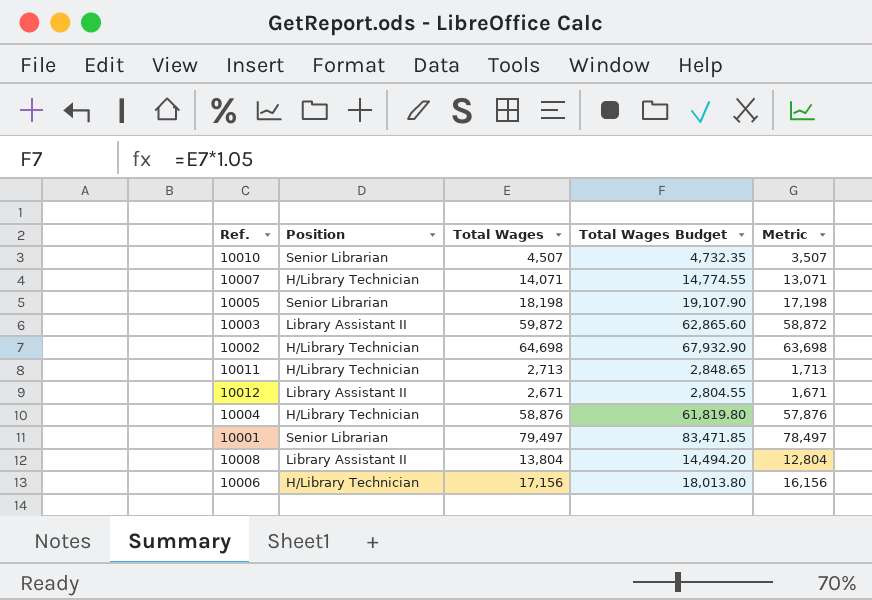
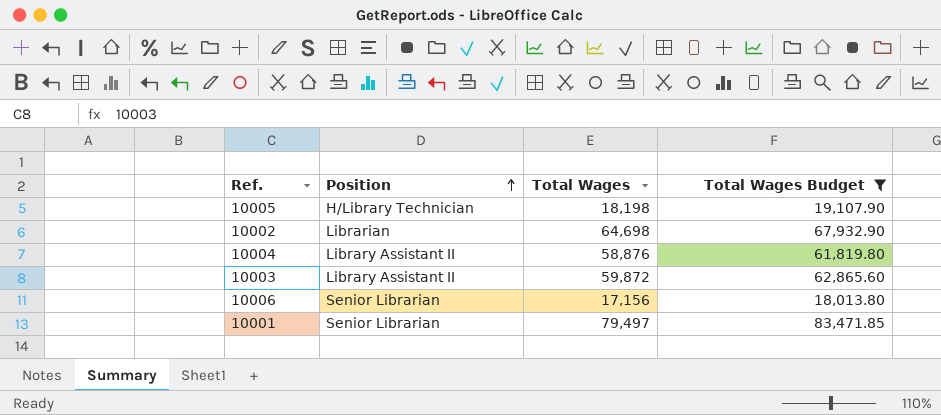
filter: none -> Total Wages Budget >= 18,013.80
row order: none -> Position ascending
column Metric | formula: [Total Wages] - 1000 -> none
10005 | Position: Senior Librarian -> H/Library Technician
10002 | Position: H/Library Technician -> Librarian
10004 | Position: H/Library Technician -> Library Assistant II
10006 | Position: H/Library Technician -> Senior Librarian

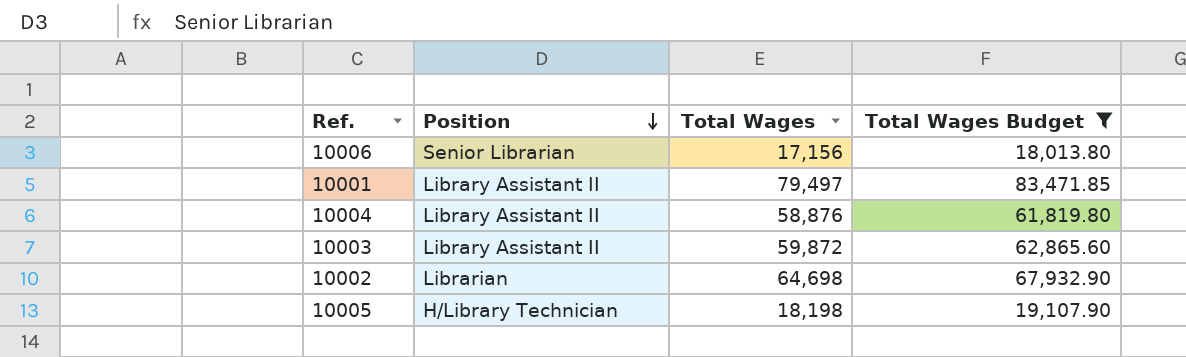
row order: Position ascending -> Position descending
10001 | Position: Senior Librarian -> Library Assistant II

